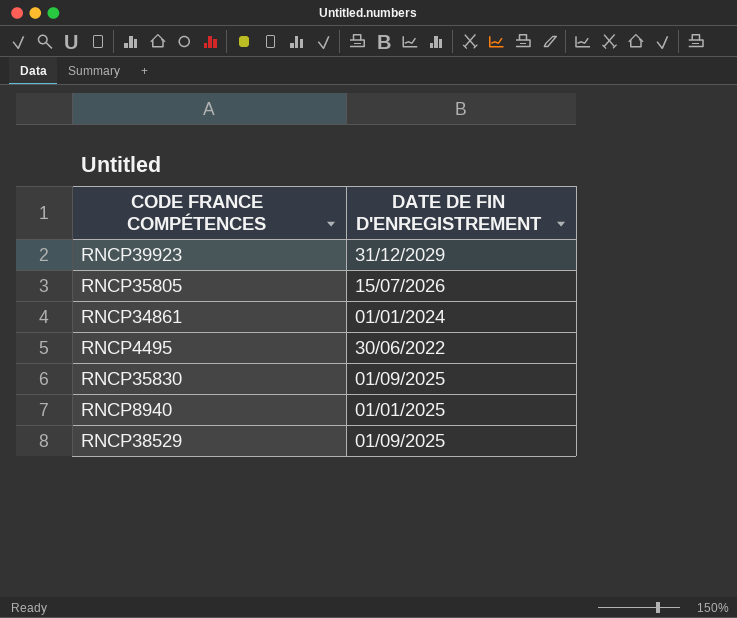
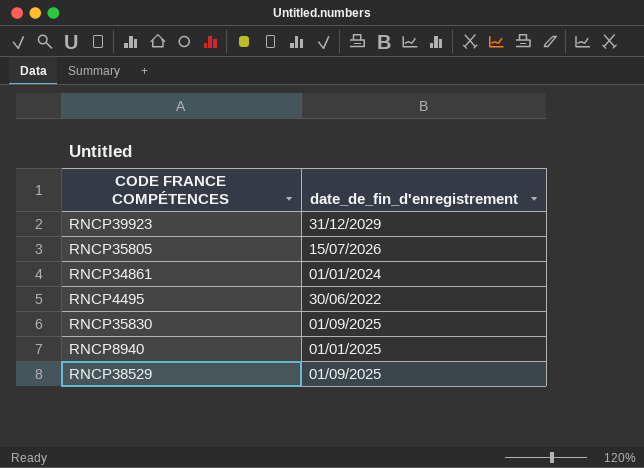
column name: DATE DE FIN D'ENREGISTREMENT -> date_de_fin_d'enregistrement

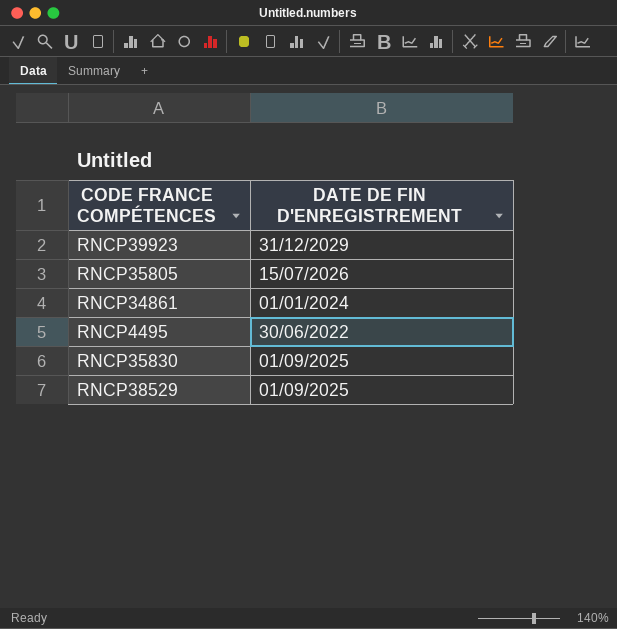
column name: date_de_fin_d'enregistrement -> DATE DE FIN D'ENREGISTREMENT
row RNCP8940: 01/01/2025 -> none

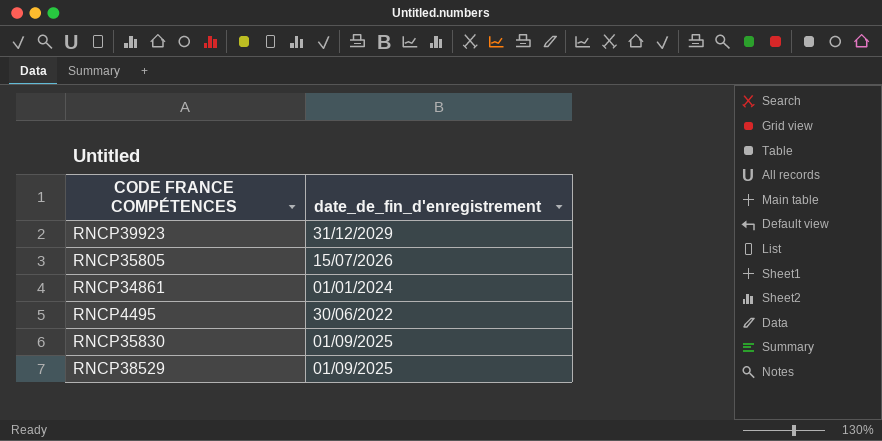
column name: DATE DE FIN D'ENREGISTREMENT -> date_de_fin_d'enregistrement

